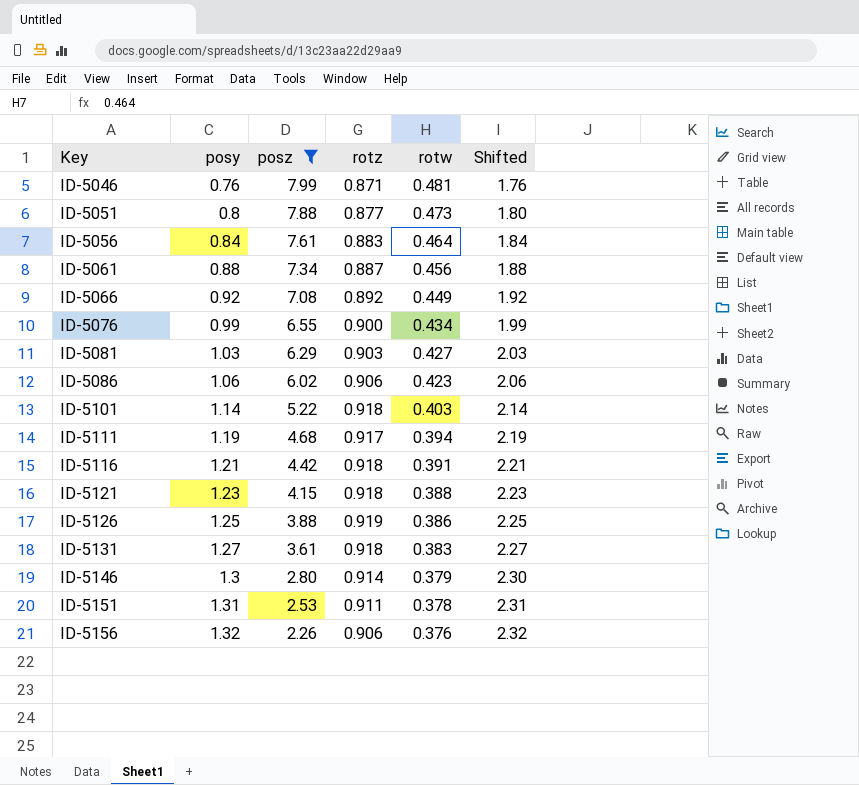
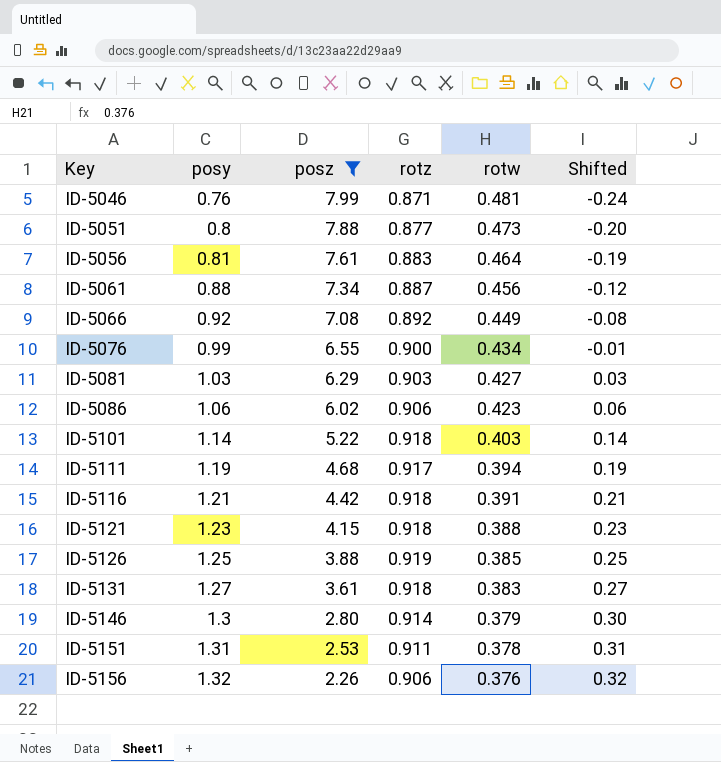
column Shifted | formula: [posy] + 1 -> [posy] - 1
ID-5056 | posy: 0.84 -> 0.81
ID-5126 | rotw: 0.386 -> 0.385

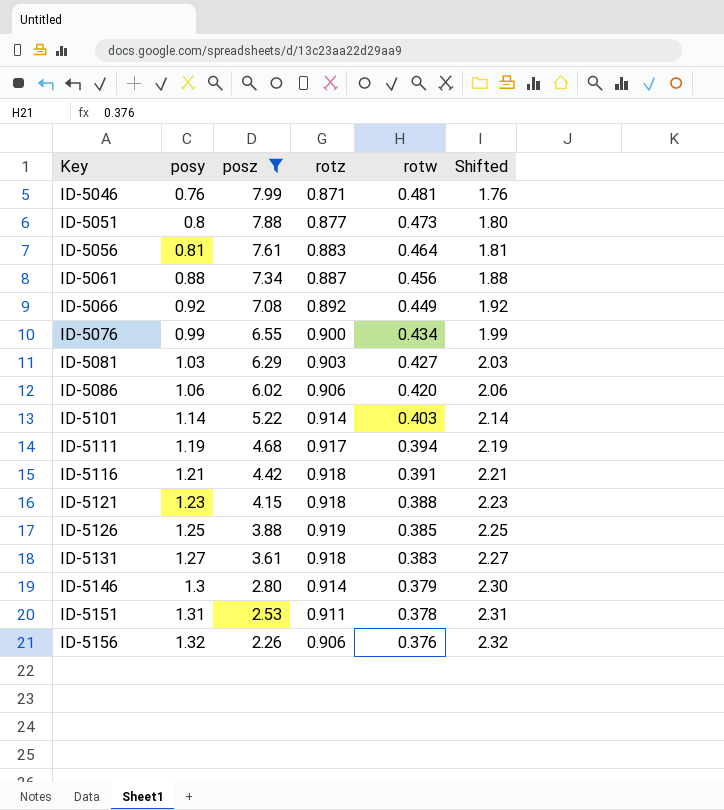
column Shifted | formula: [posy] - 1 -> [posy] + 1
ID-5086 | rotw: 0.423 -> 0.420
ID-5101 | rotz: 0.918 -> 0.914

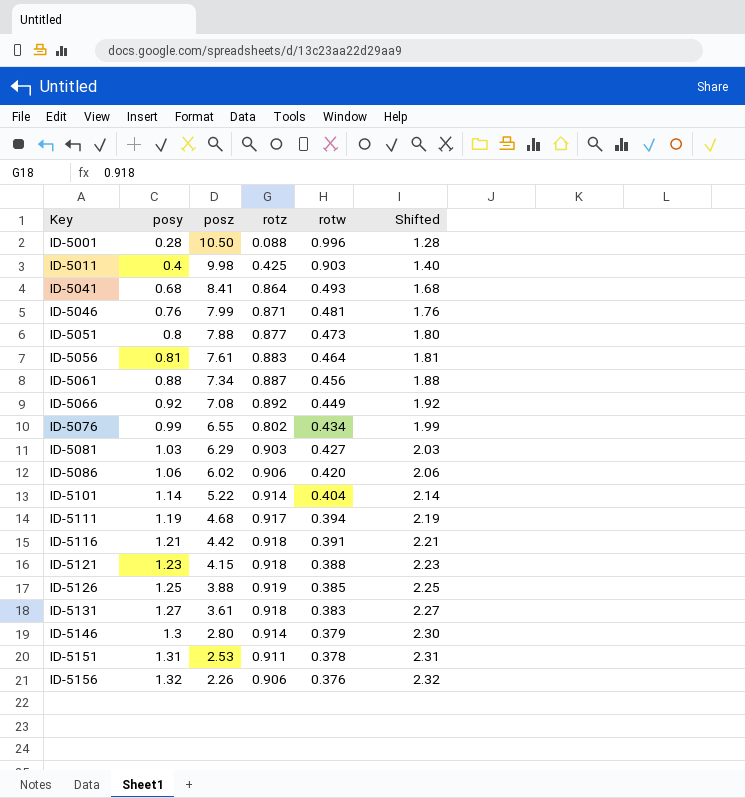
filter: posz <= 7.99 -> none
ID-5076 | rotz: 0.900 -> 0.802
ID-5101 | rotw: 0.403 -> 0.404

